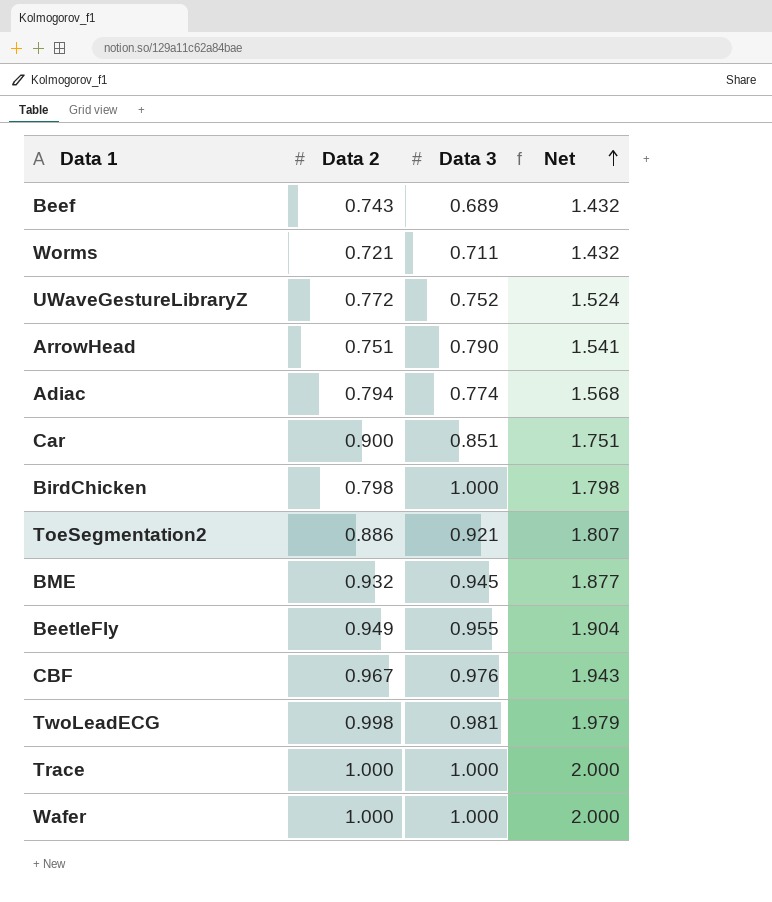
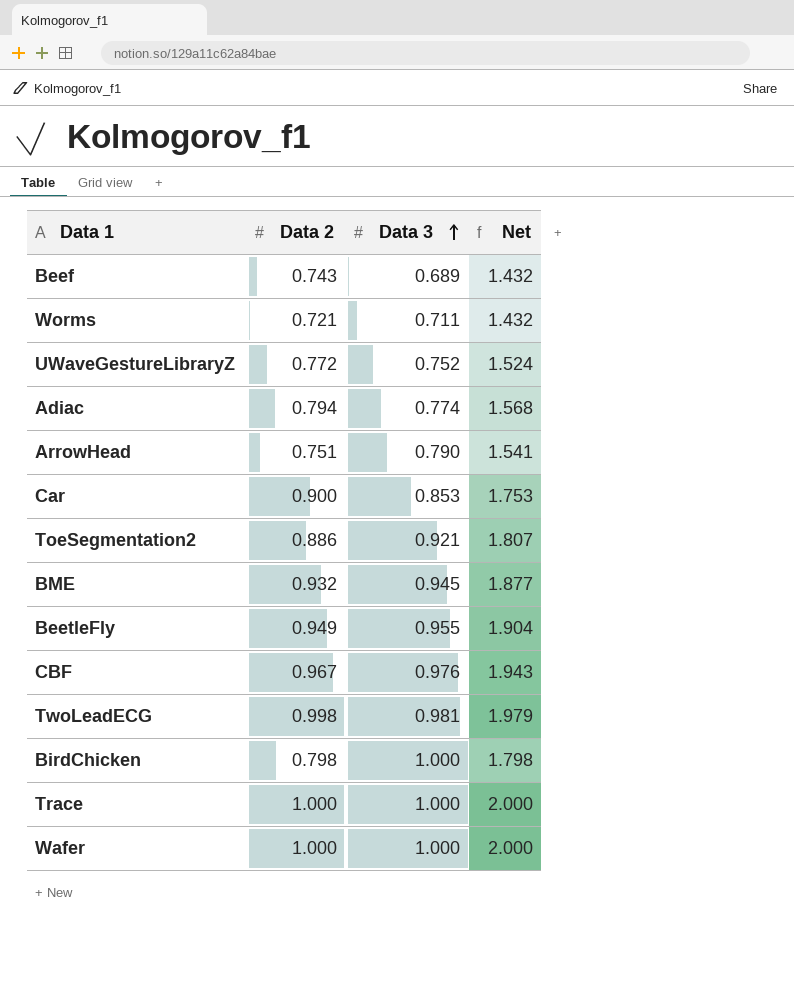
row order: Net ascending -> Data 3 ascending
Car | Data 3: 0.851 -> 0.853
Car | Net: 1.751 -> 1.753

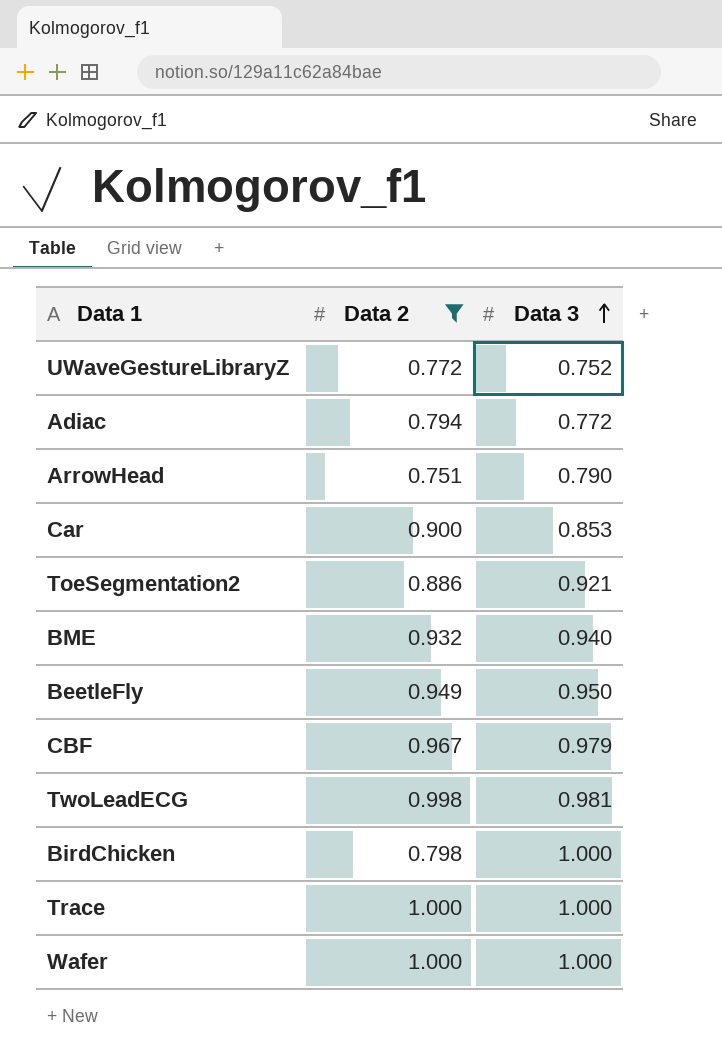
filter: none -> Data 2 >= 0.751
column Net | formula: [Data 2] + [Data 3] -> none
Adiac | Data 3: 0.774 -> 0.772
BME | Data 3: 0.945 -> 0.940
BeetleFly | Data 3: 0.955 -> 0.950
CBF | Data 3: 0.976 -> 0.979

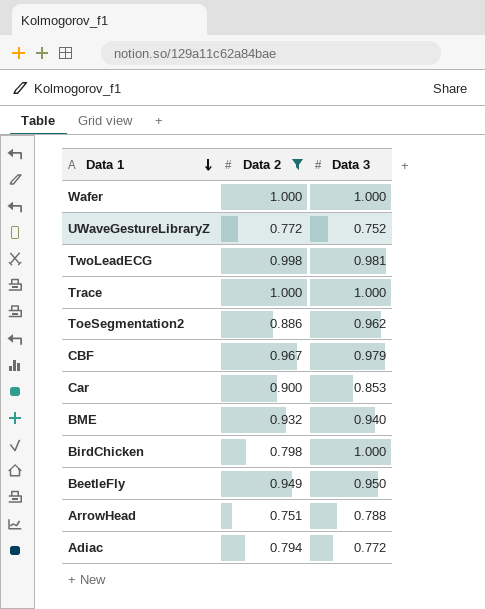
row order: Data 3 ascending -> Data 1 descending
ToeSegmentation2 | Data 3: 0.921 -> 0.962
ArrowHead | Data 3: 0.790 -> 0.788

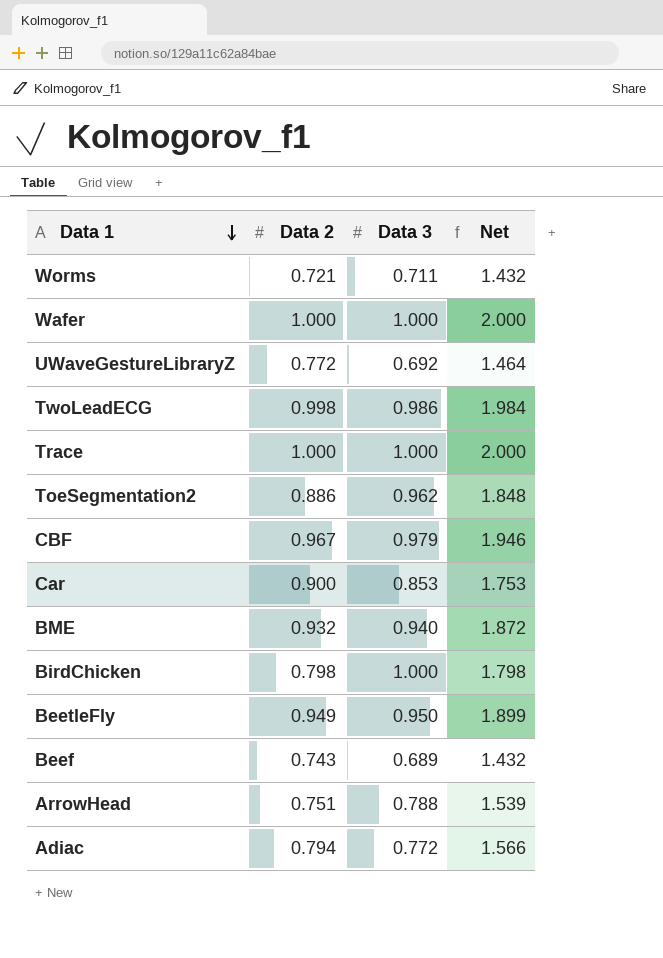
filter: Data 2 >= 0.751 -> none
column Net | formula: none -> [Data 2] + [Data 3]
UWaveGestureLibraryZ | Data 3: 0.752 -> 0.692
TwoLeadECG | Data 3: 0.981 -> 0.986

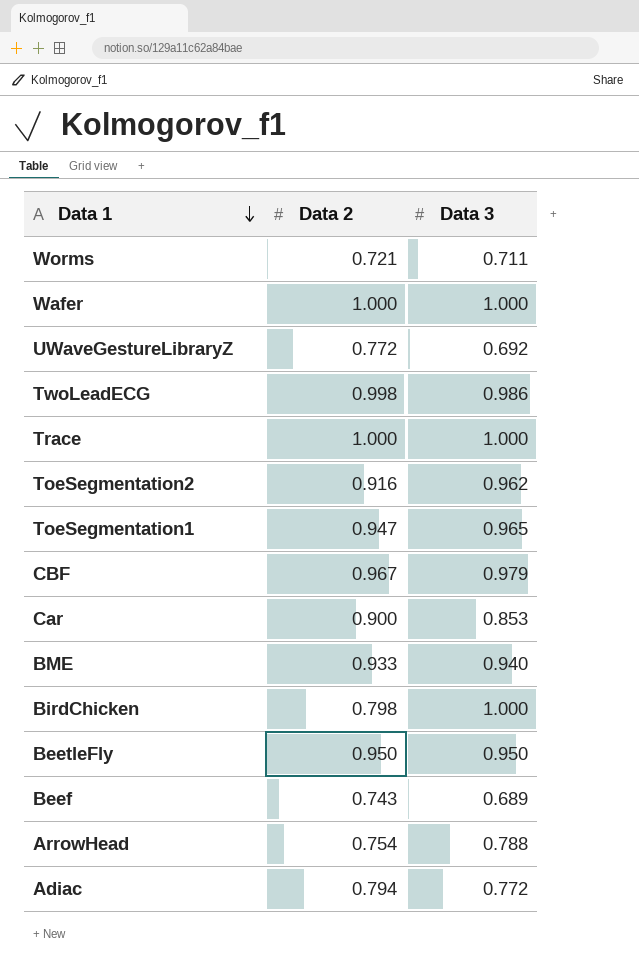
column Net | formula: [Data 2] + [Data 3] -> none
ToeSegmentation2 | Data 2: 0.886 -> 0.916
row ToeSegmentation1: none -> 0.947 | 0.965
BME | Data 2: 0.932 -> 0.933
BeetleFly | Data 2: 0.949 -> 0.950
ArrowHead | Data 2: 0.751 -> 0.754

